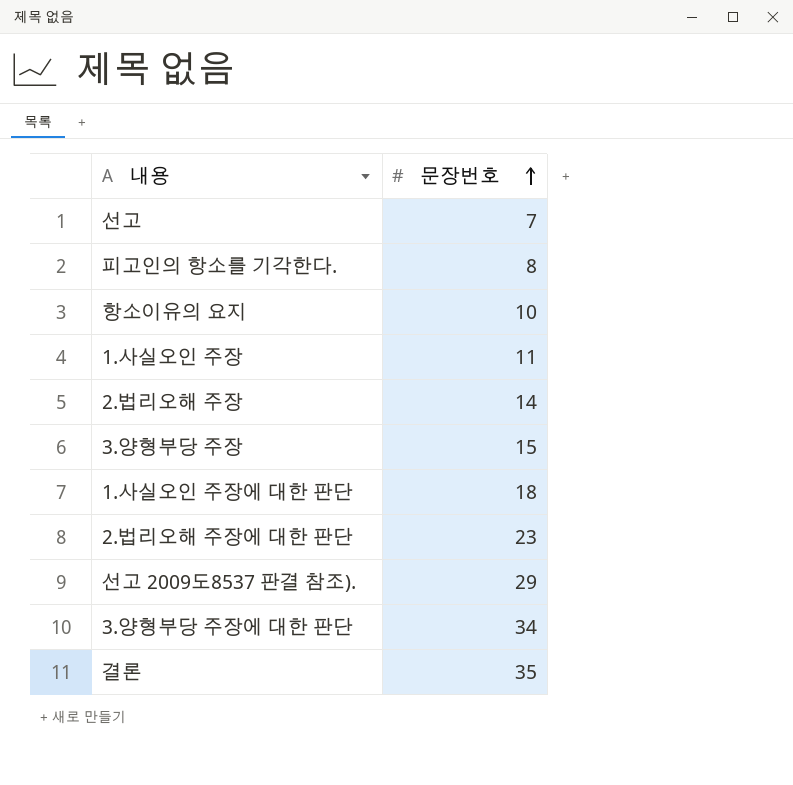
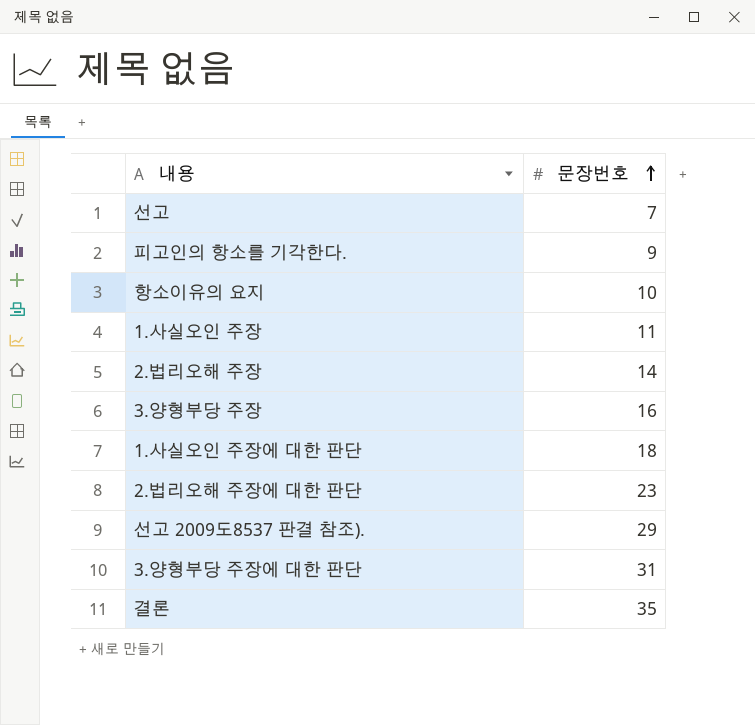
피고인의 항소를 기각한다. | 문장번호: 8 -> 9
3.양형부당 주장 | 문장번호: 15 -> 16
3.양형부당 주장에 대한 판단 | 문장번호: 34 -> 31

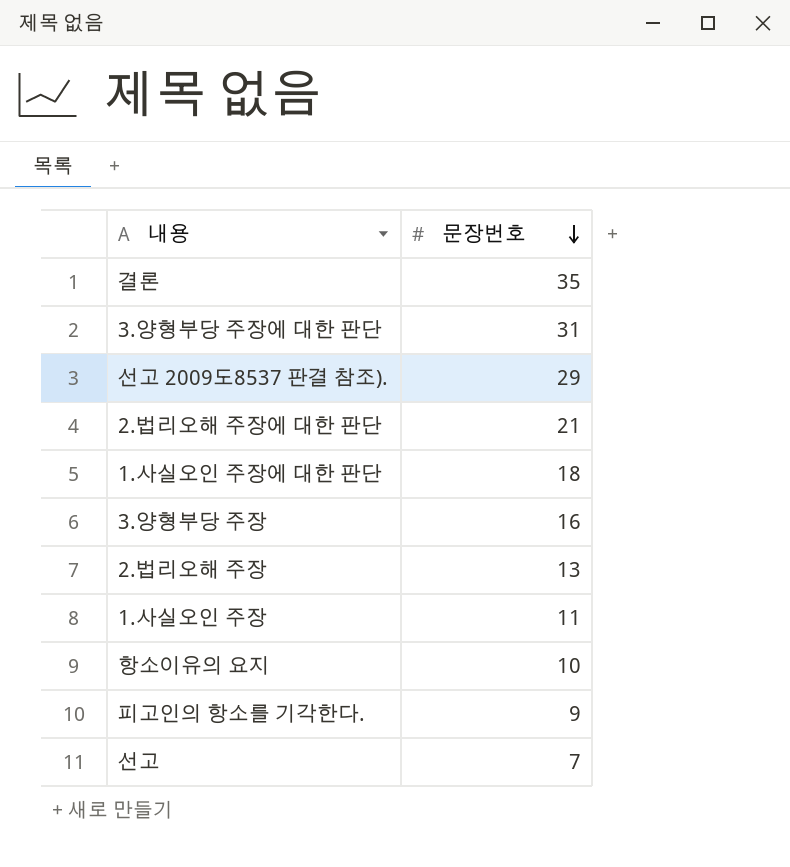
row order: 문장번호 ascending -> 문장번호 descending
2.법리오해 주장에 대한 판단 | 문장번호: 23 -> 21
2.법리오해 주장 | 문장번호: 14 -> 13

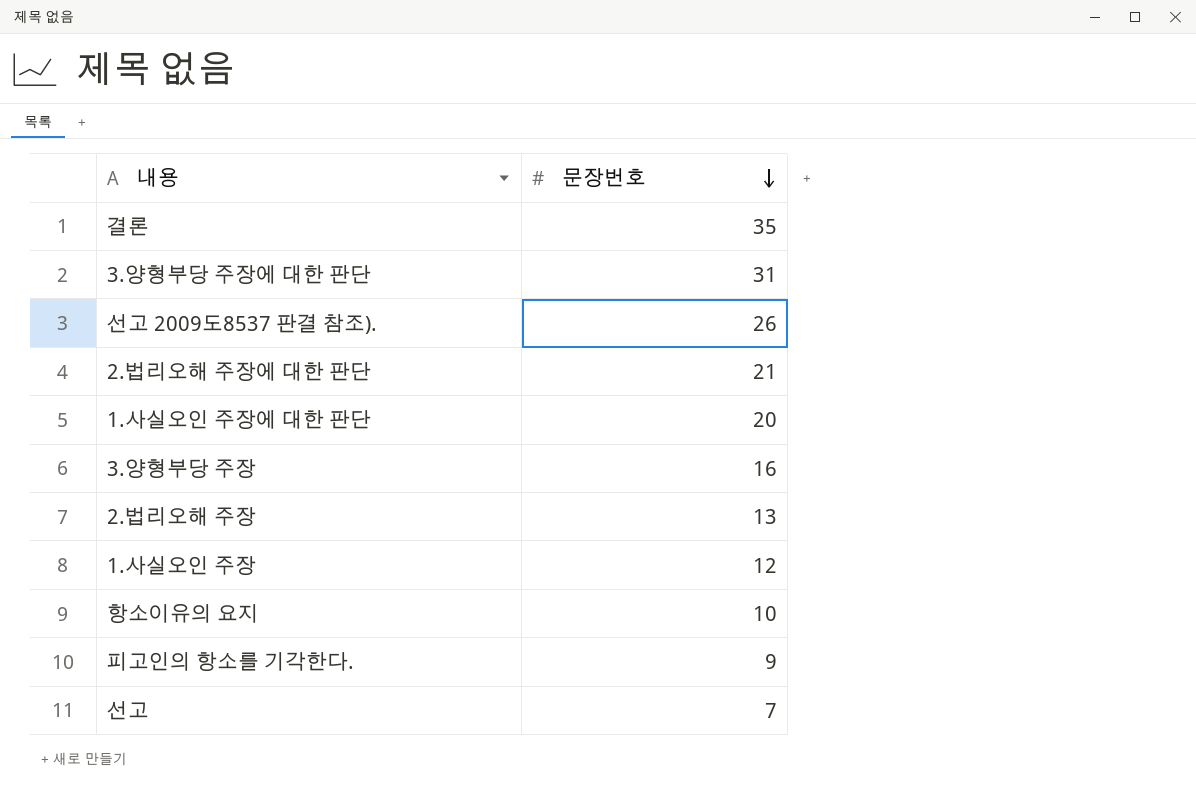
선고 2009도8537 판결 참조). | 문장번호: 29 -> 26
1.사실오인 주장에 대한 판단 | 문장번호: 18 -> 20
1.사실오인 주장 | 문장번호: 11 -> 12

